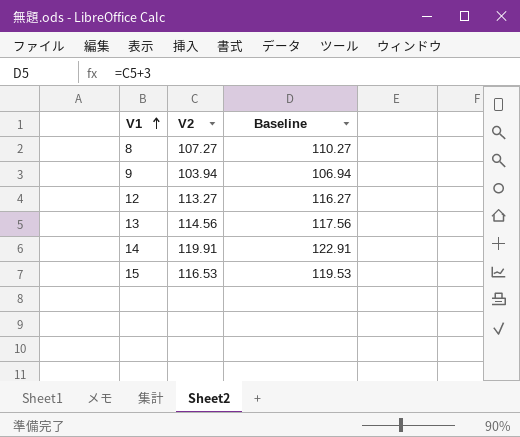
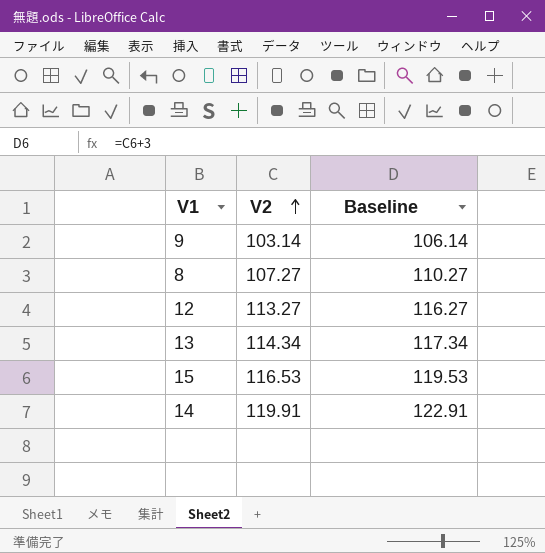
row order: V1 ascending -> V2 ascending
9 | V2: 103.94 -> 103.14
9 | Baseline: 106.94 -> 106.14
13 | V2: 114.56 -> 114.34
13 | Baseline: 117.56 -> 117.34

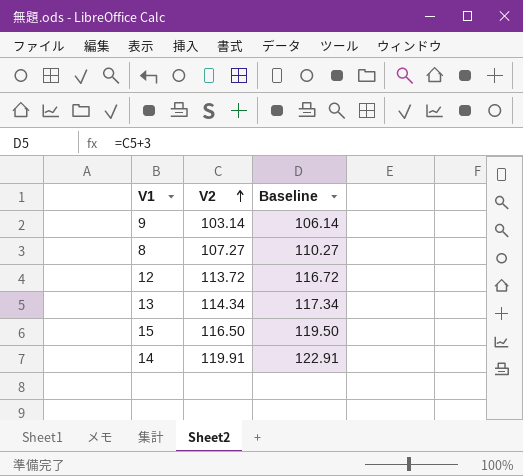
12 | V2: 113.27 -> 113.72
12 | Baseline: 116.27 -> 116.72
15 | V2: 116.53 -> 116.50
15 | Baseline: 119.53 -> 119.50

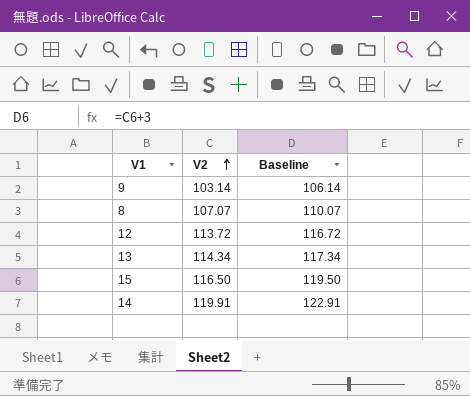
8 | V2: 107.27 -> 107.07
8 | Baseline: 110.27 -> 110.07

